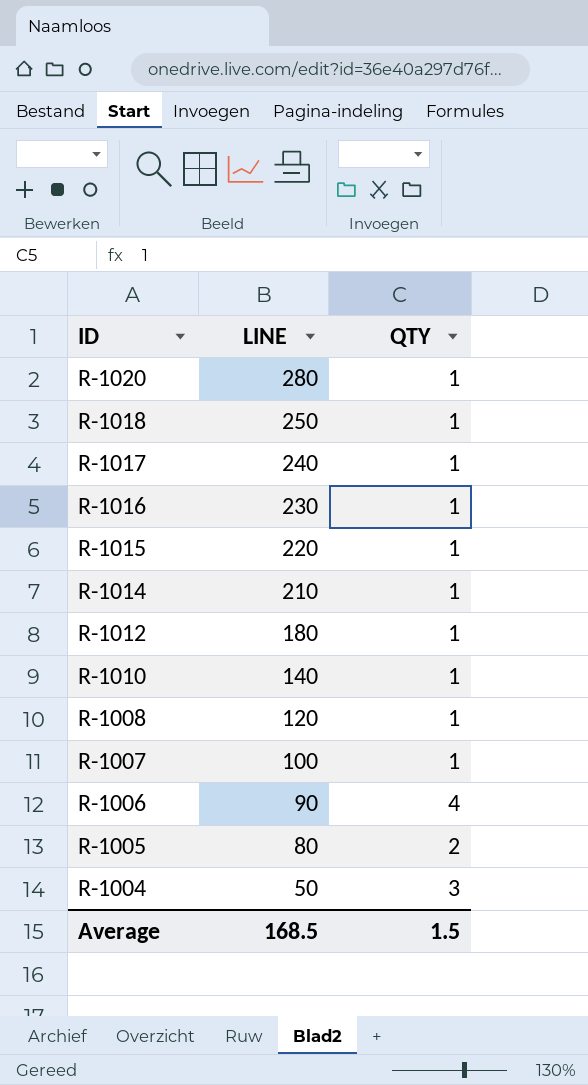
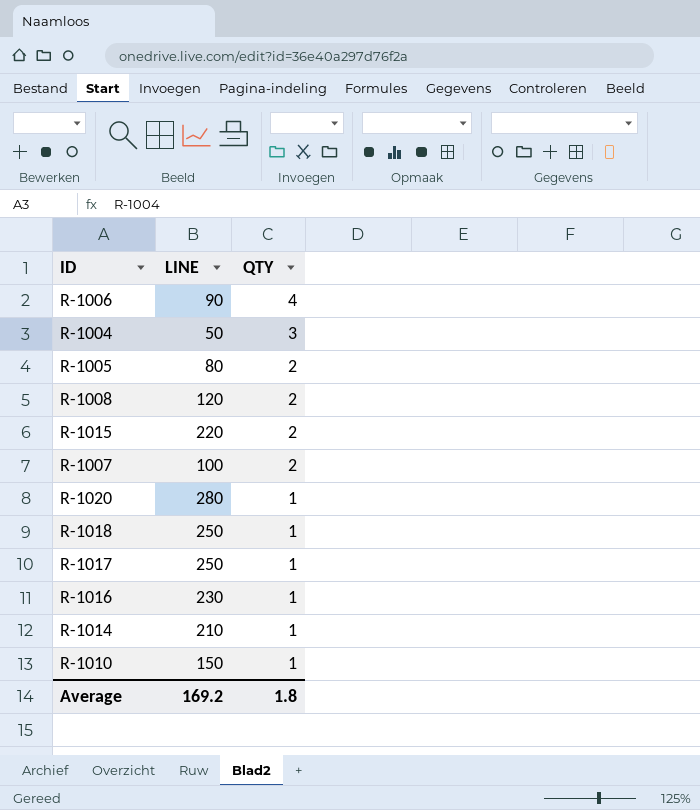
row order: ID descending -> QTY descending
row R-1012: 180 | 1 -> none
R-1008 | QTY: 1 -> 2
R-1015 | QTY: 1 -> 2
R-1007 | QTY: 1 -> 2
R-1017 | LINE: 240 -> 250
R-1010 | LINE: 140 -> 150
Average | LINE: 168.5 -> 169.2
Average | QTY: 1.5 -> 1.8

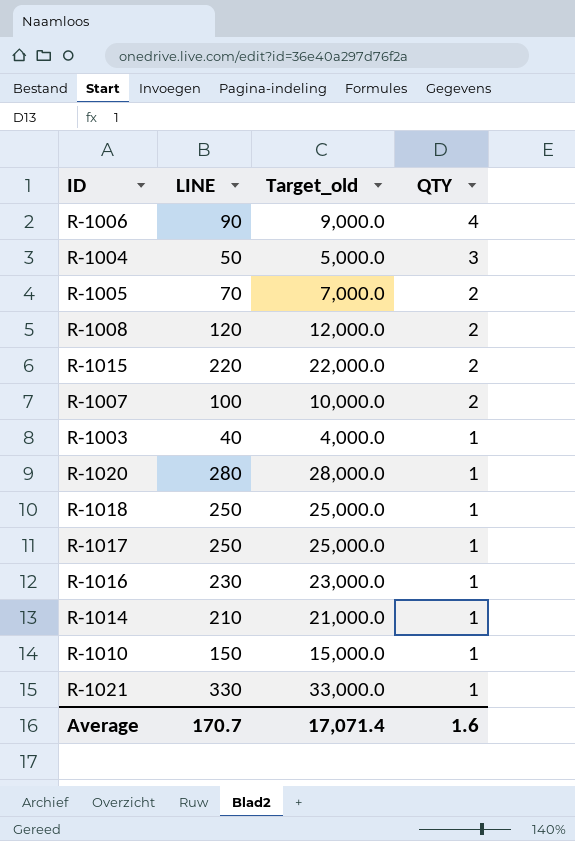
column Target_old | formula: none -> [LINE] * 100
R-1005 | LINE: 80 -> 70
row R-1003: none -> 40 | 4,000.0 | 1
row R-1021: none -> 330 | 33,000.0 | 1
Average | LINE: 169.2 -> 170.7
Average | QTY: 1.8 -> 1.6

